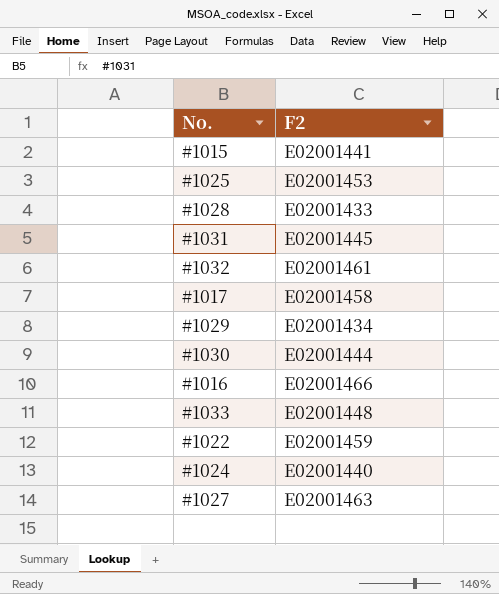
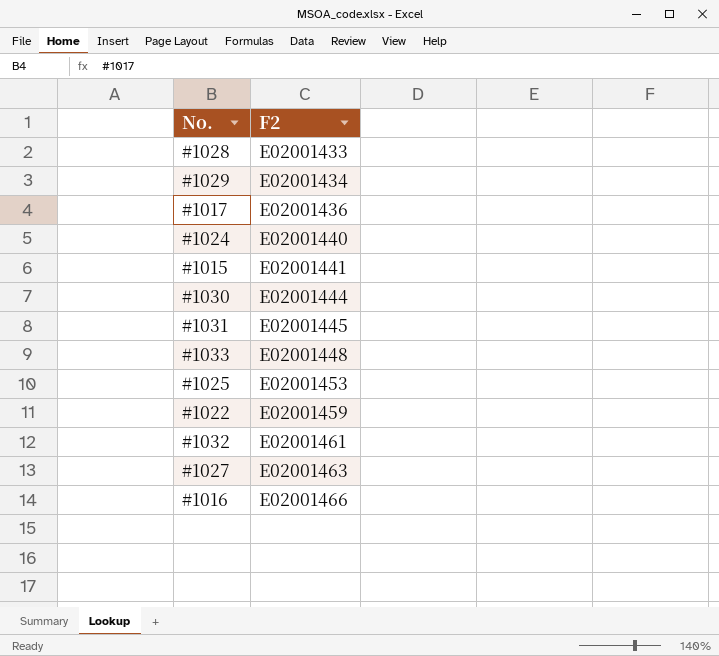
row order: none -> F2 ascending
#1017 | F2: E02001458 -> E02001436

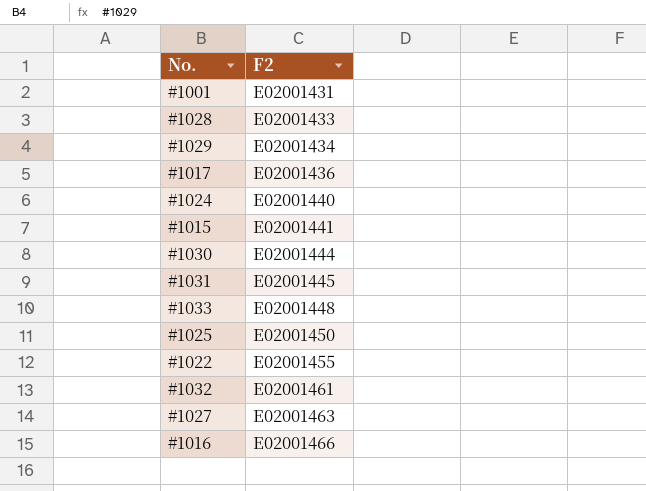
row #1001: none -> E02001431
#1025 | F2: E02001453 -> E02001450
#1022 | F2: E02001459 -> E02001455

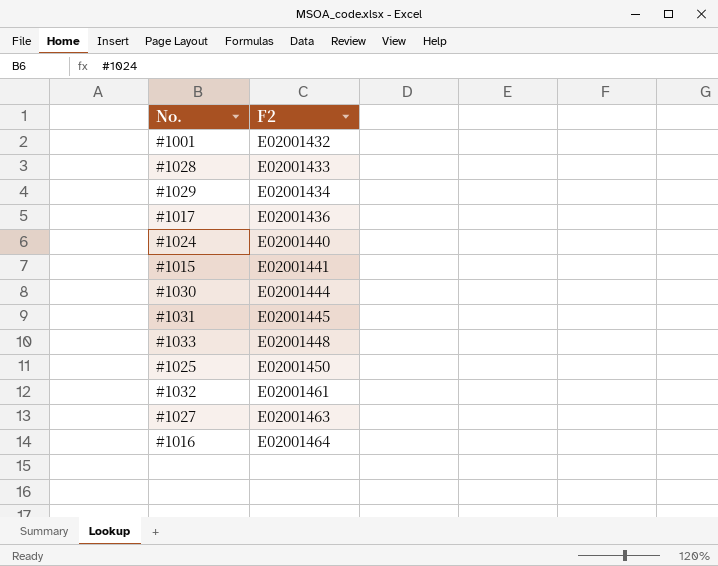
row #1022: E02001455 -> none
#1001 | F2: E02001431 -> E02001432
#1016 | F2: E02001466 -> E02001464

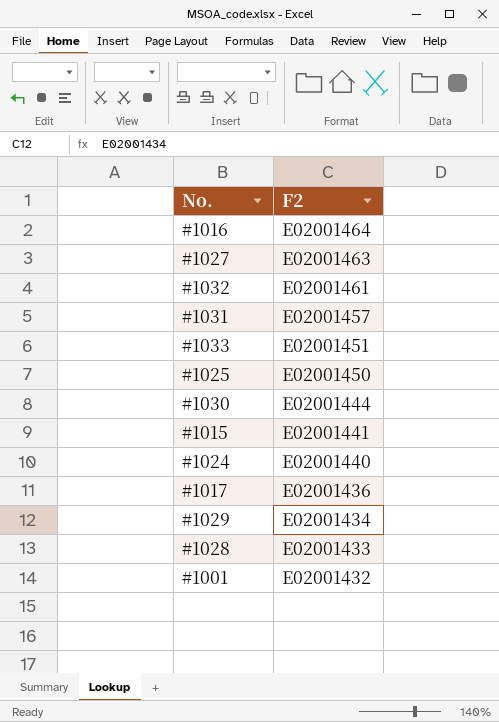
row order: F2 ascending -> F2 descending
#1031 | F2: E02001445 -> E02001457
#1033 | F2: E02001448 -> E02001451

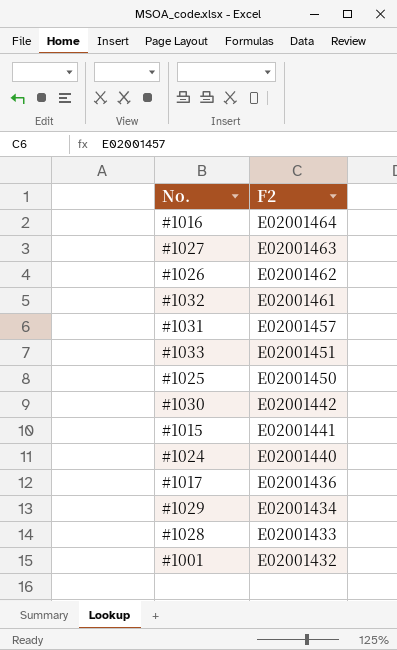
row #1026: none -> E02001462
#1030 | F2: E02001444 -> E02001442

